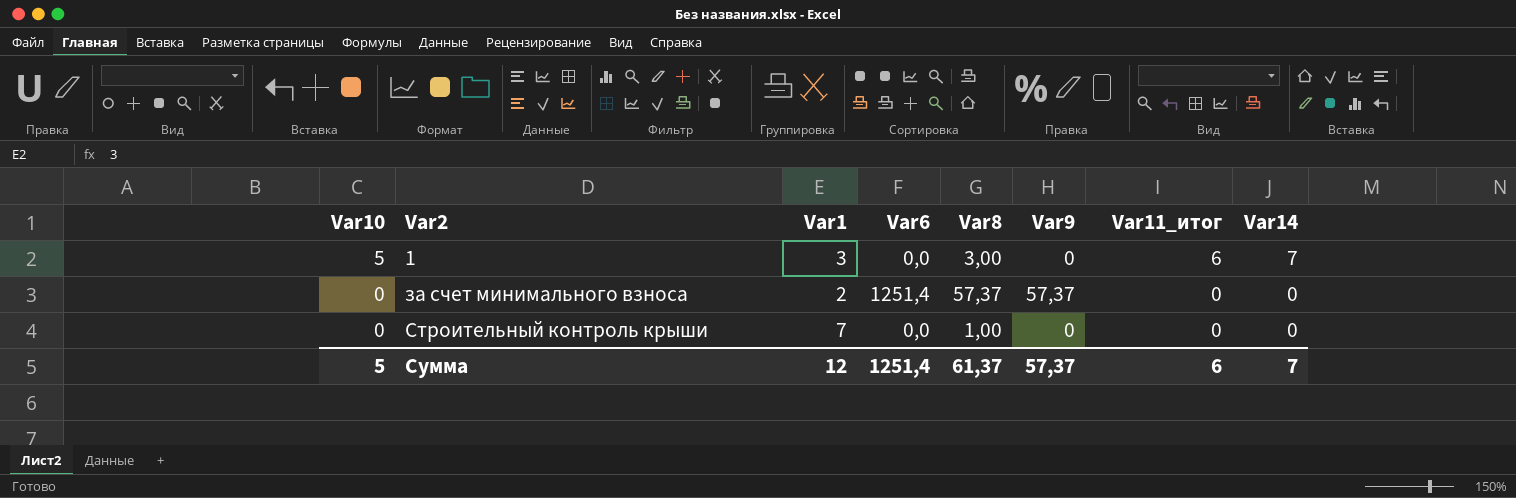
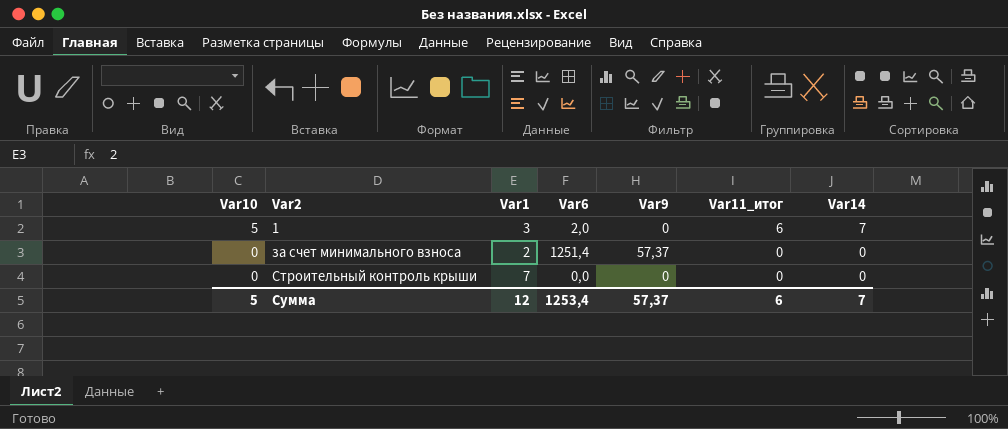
column Var8 | position: 5 -> none
1 | Var6: 0,0 -> 2,0
Сумма | Var6: 1251,4 -> 1253,4

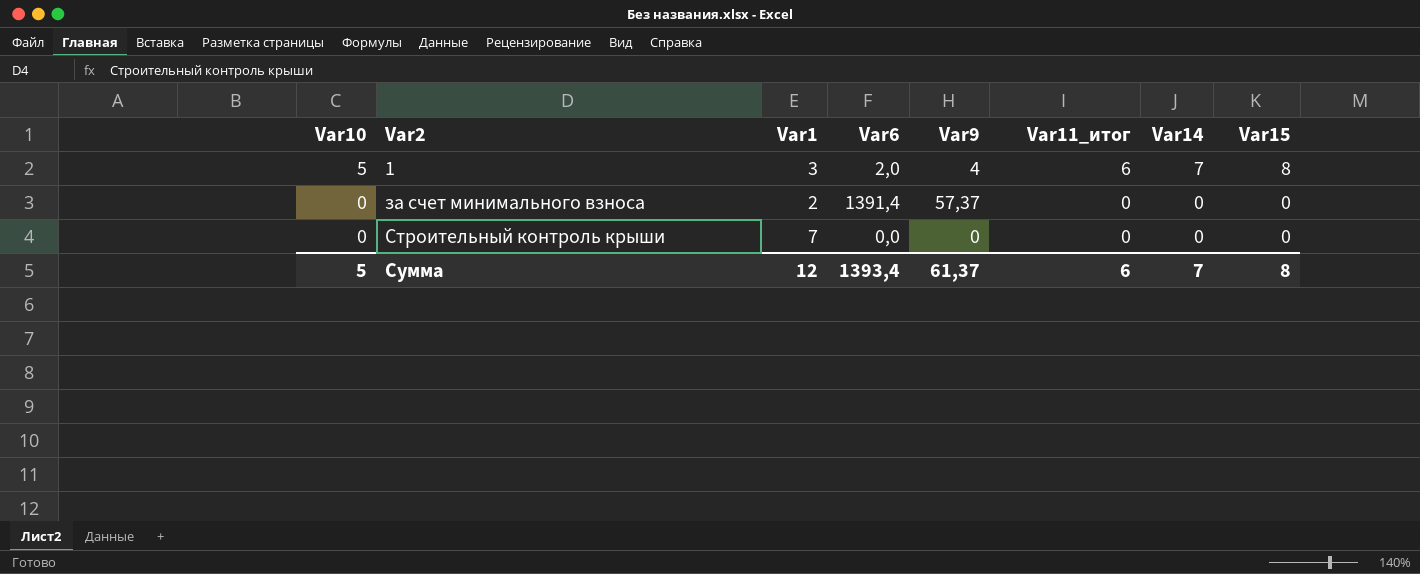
column Var15 | position: none -> 8
1 | Var9: 0 -> 4
за счет минимального взноса | Var6: 1251,4 -> 1391,4
Сумма | Var6: 1253,4 -> 1393,4
Сумма | Var9: 57,37 -> 61,37

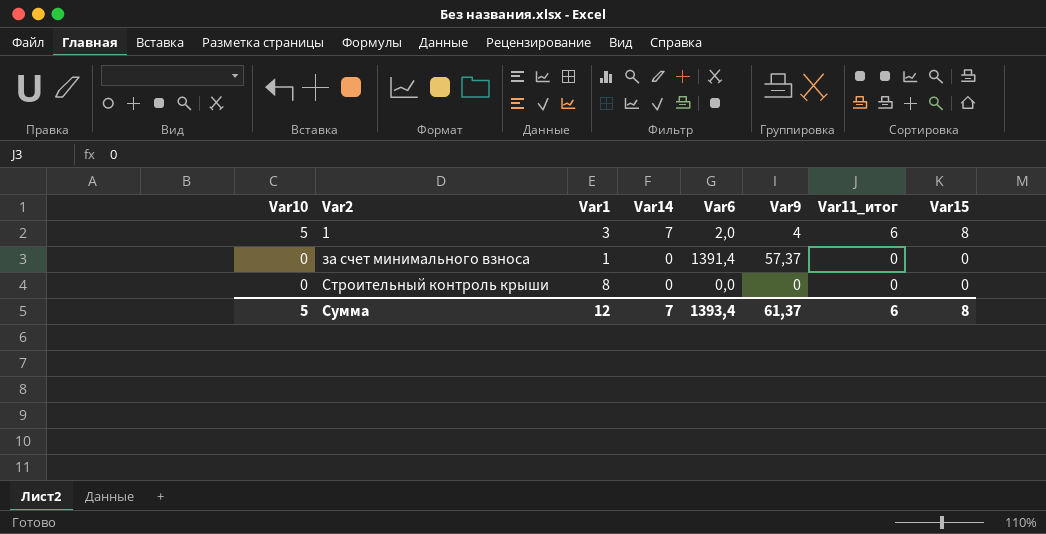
column Var14 | position: 7 -> 4
за счет минимального взноса | Var1: 2 -> 1
Строительный контроль крыши | Var1: 7 -> 8

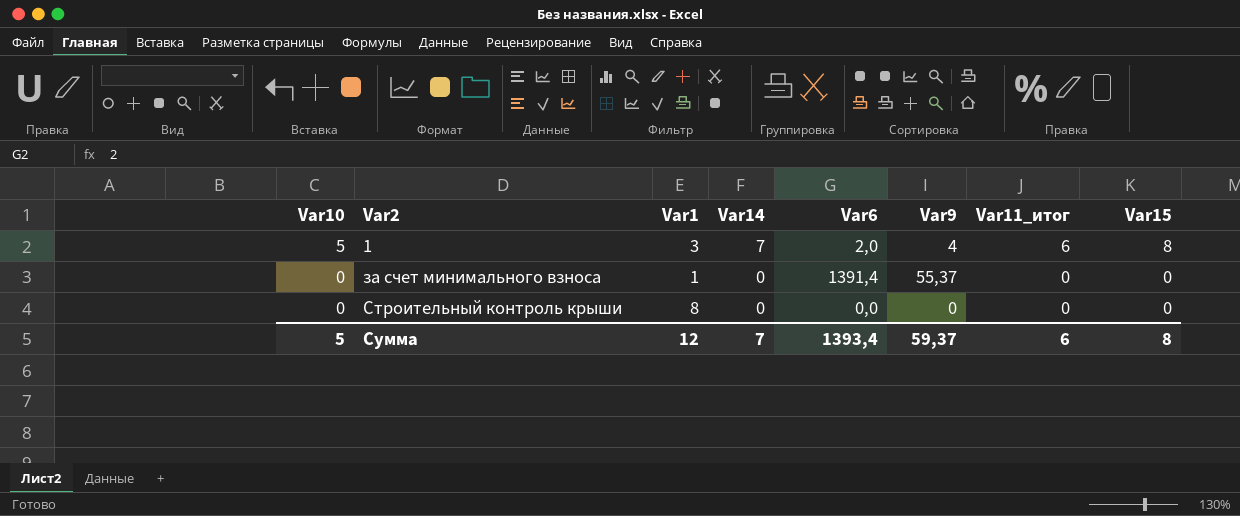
за счет минимального взноса | Var9: 57,37 -> 55,37
Сумма | Var9: 61,37 -> 59,37

